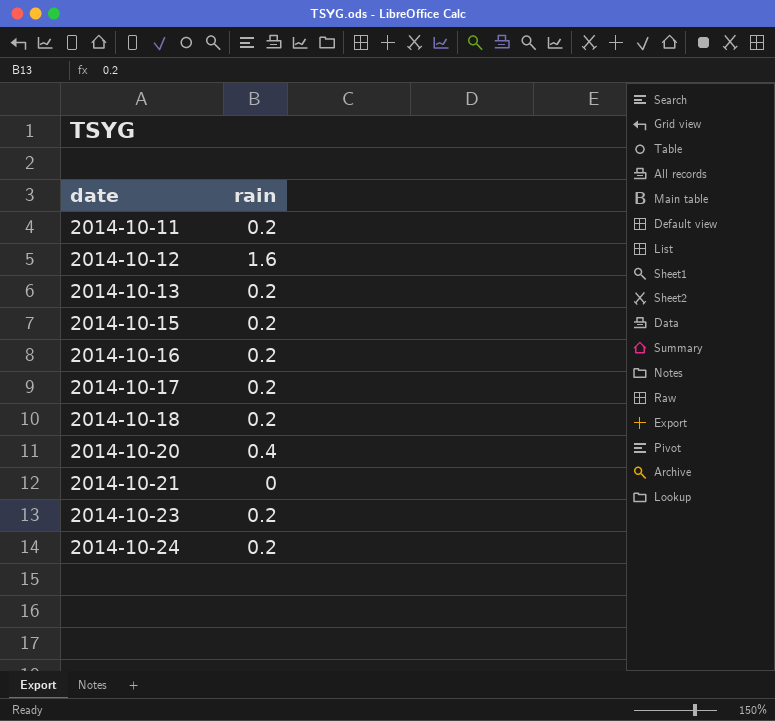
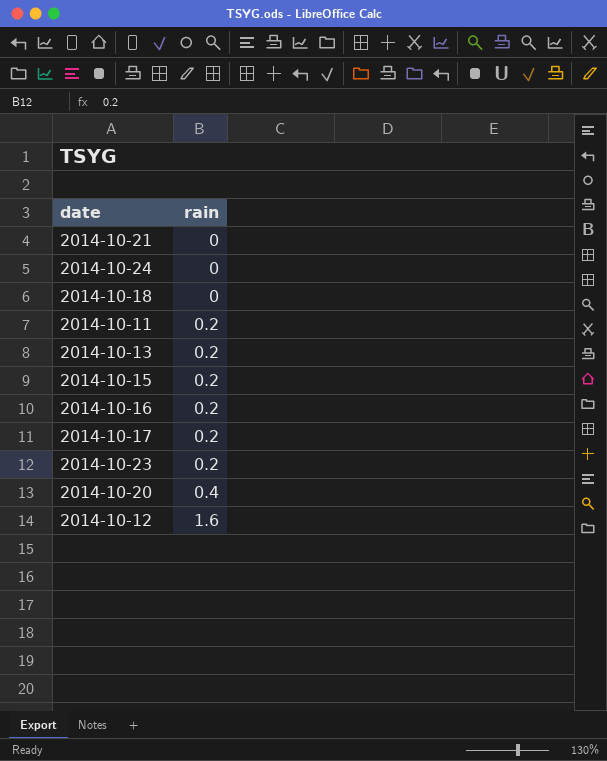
row order: date ascending -> rain ascending
2014-10-24 | rain: 0.2 -> 0
2014-10-18 | rain: 0.2 -> 0

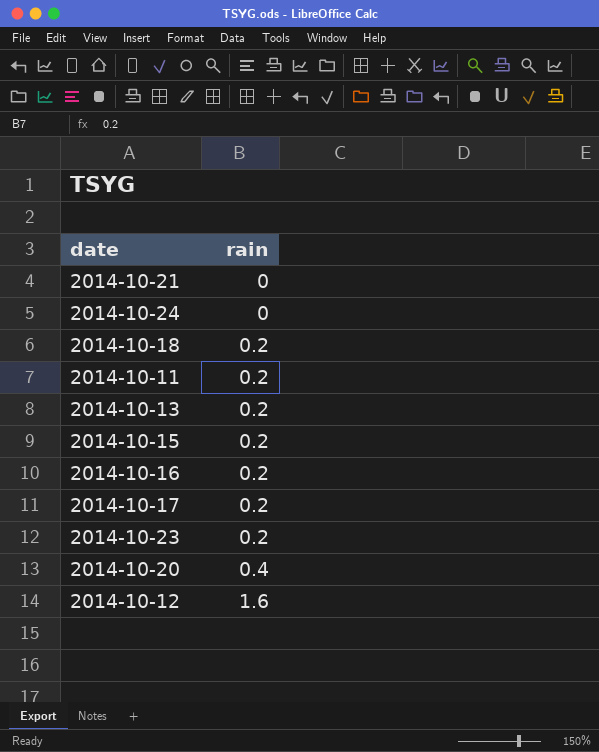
2014-10-18 | rain: 0 -> 0.2

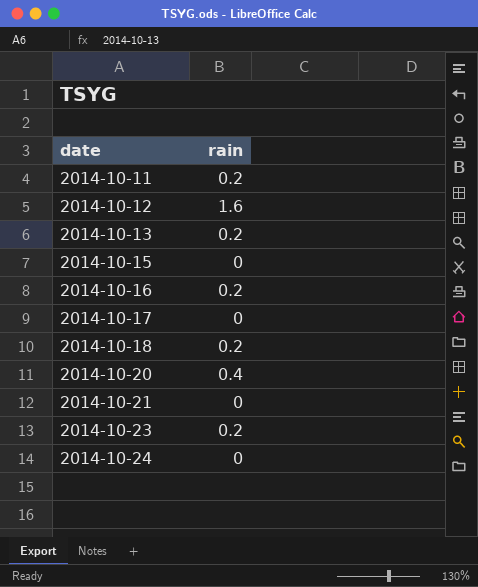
row order: rain ascending -> date ascending
2014-10-15 | rain: 0.2 -> 0
2014-10-17 | rain: 0.2 -> 0

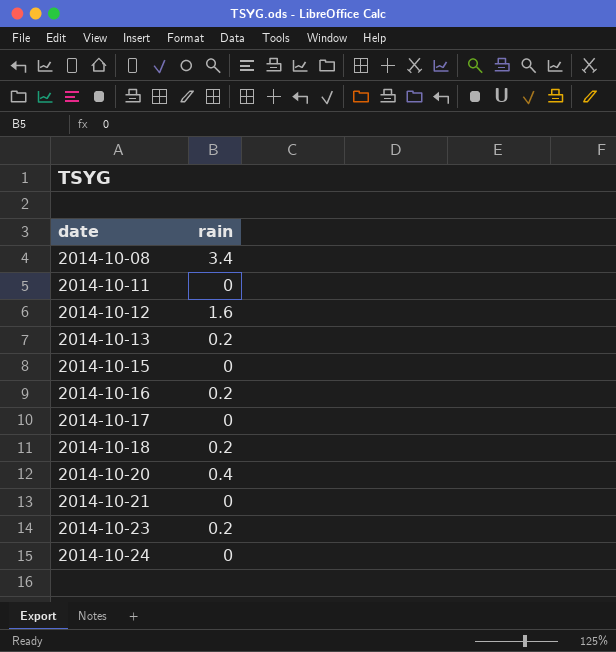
row 2014-10-08: none -> 3.4
2014-10-11 | rain: 0.2 -> 0

